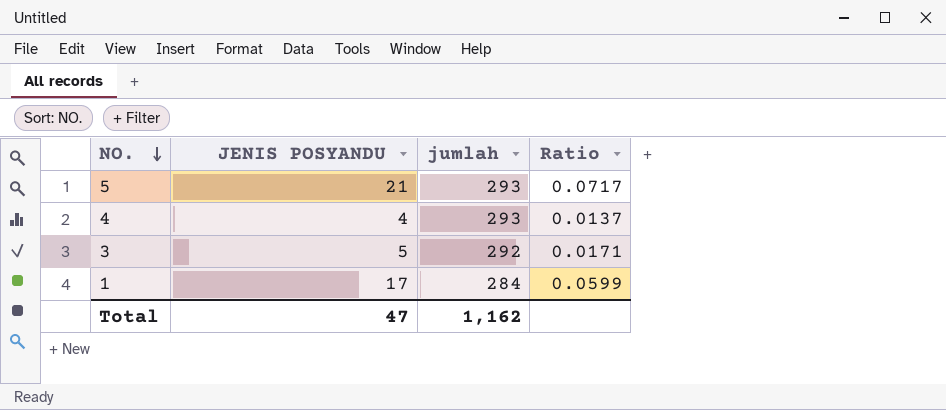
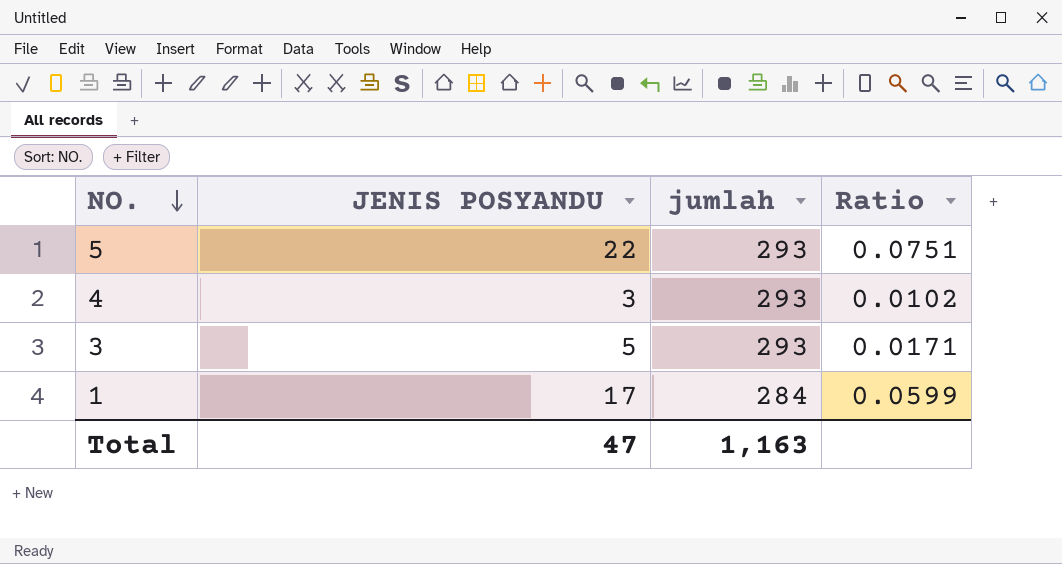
5 | JENIS POSYANDU: 21 -> 22
5 | Ratio: 0.0717 -> 0.0751
4 | JENIS POSYANDU: 4 -> 3
4 | Ratio: 0.0137 -> 0.0102
3 | jumlah: 292 -> 293
Total | jumlah: 1,162 -> 1,163

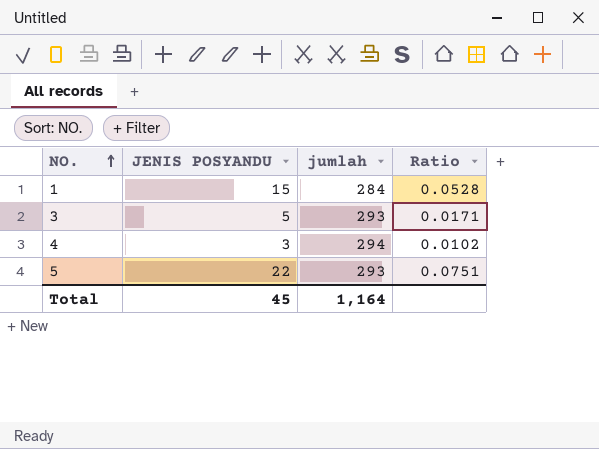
row order: NO. descending -> NO. ascending
1 | JENIS POSYANDU: 17 -> 15
1 | Ratio: 0.0599 -> 0.0528
4 | jumlah: 293 -> 294
Total | JENIS POSYANDU: 47 -> 45
Total | jumlah: 1,163 -> 1,164

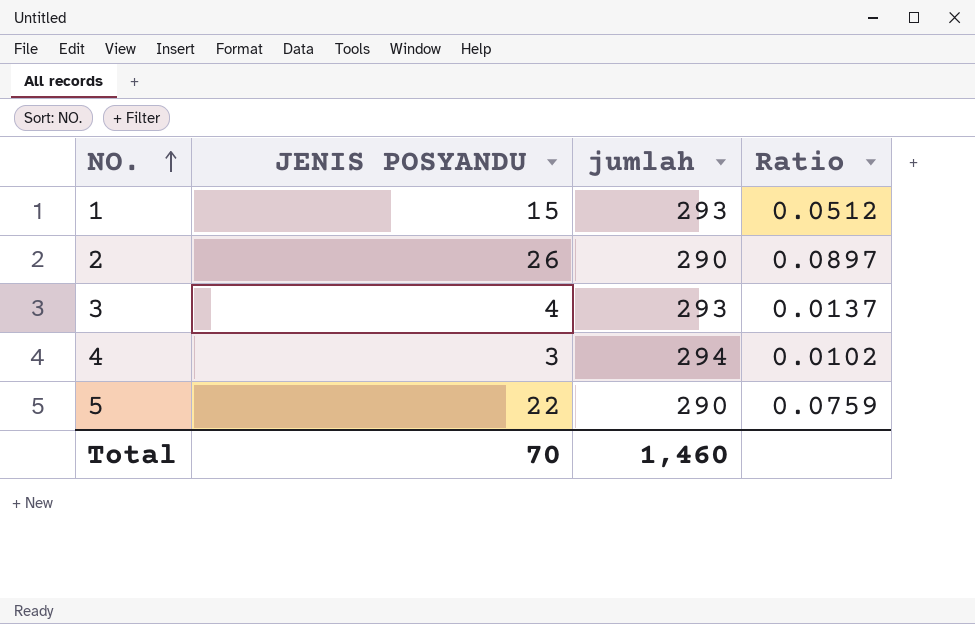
1 | jumlah: 284 -> 293
1 | Ratio: 0.0528 -> 0.0512
row 2: none -> 26 | 290 | 0.0897
3 | JENIS POSYANDU: 5 -> 4
3 | Ratio: 0.0171 -> 0.0137
5 | jumlah: 293 -> 290
5 | Ratio: 0.0751 -> 0.0759
Total | JENIS POSYANDU: 45 -> 70
Total | jumlah: 1,164 -> 1,460

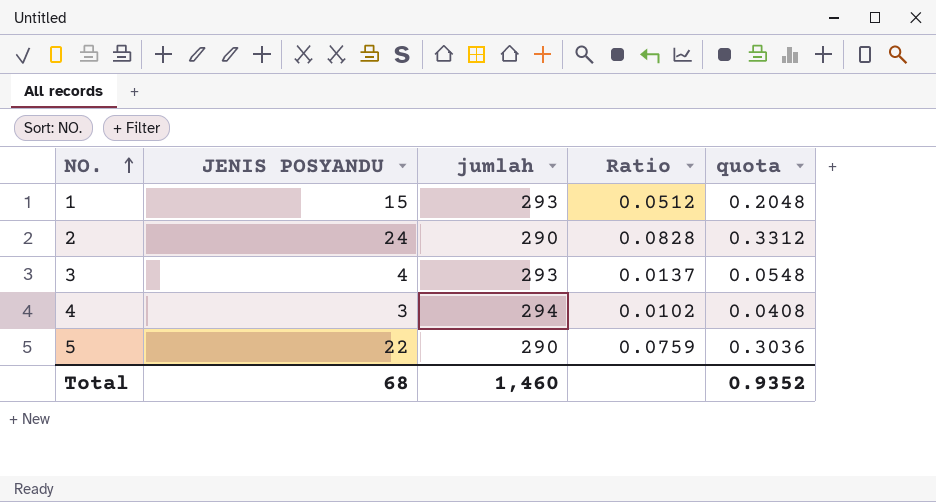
column quota | formula: none -> [Ratio] * 4
2 | JENIS POSYANDU: 26 -> 24
2 | Ratio: 0.0897 -> 0.0828
Total | JENIS POSYANDU: 70 -> 68

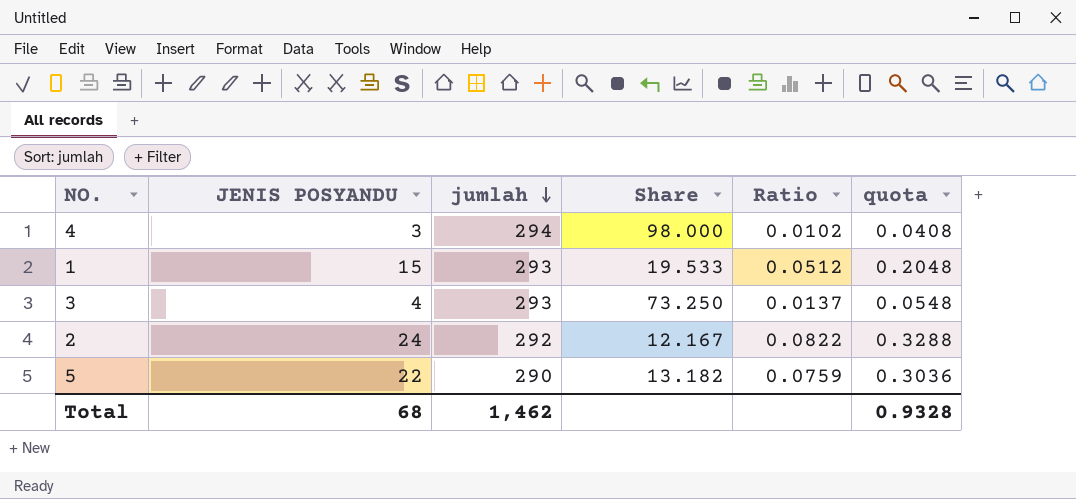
row order: NO. ascending -> jumlah descending
column Share | formula: none -> [jumlah] / [JENIS POSYANDU]
2 | jumlah: 290 -> 292
2 | Ratio: 0.0828 -> 0.0822
2 | quota: 0.3312 -> 0.3288
Total | jumlah: 1,460 -> 1,462
Total | quota: 0.9352 -> 0.9328

